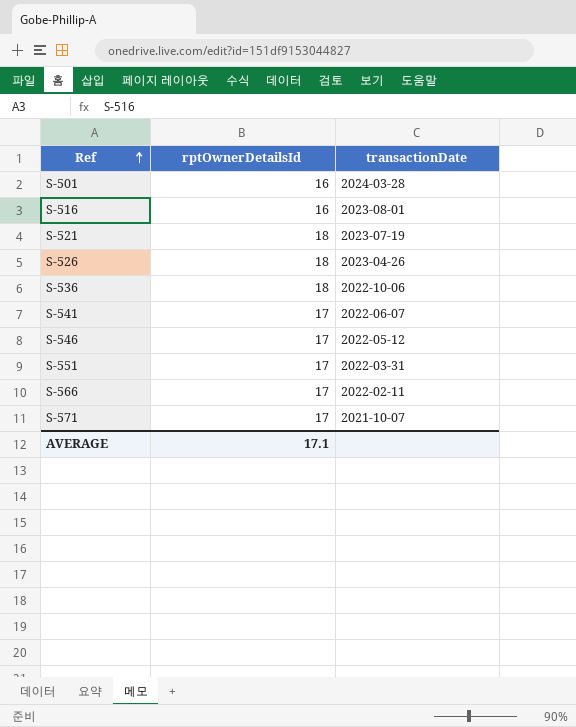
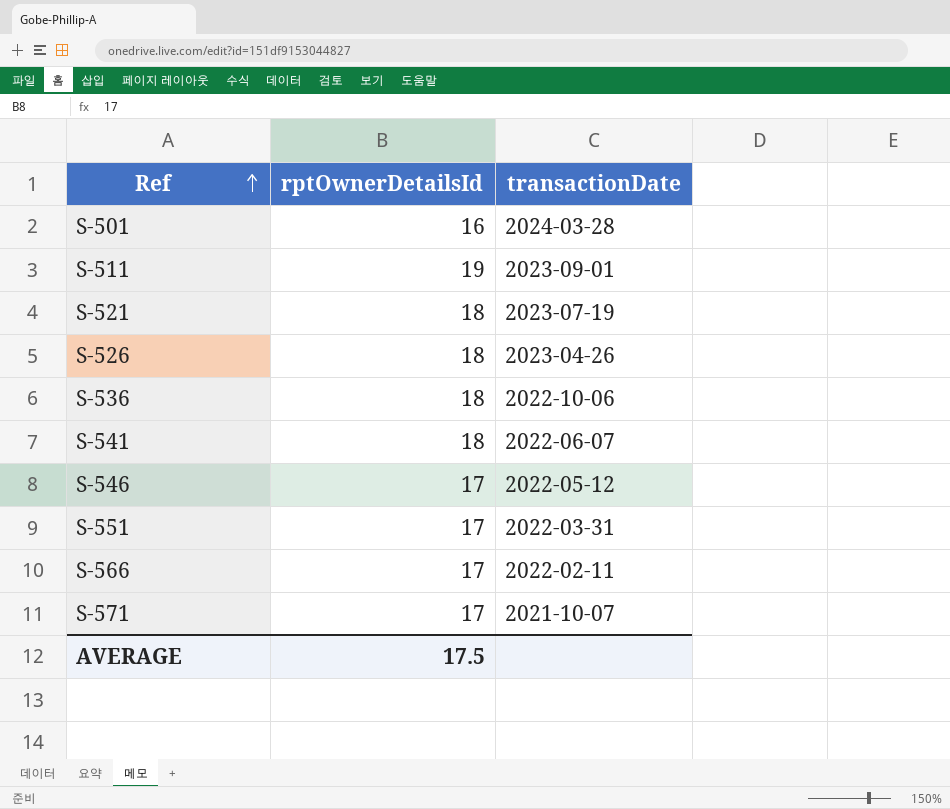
row S-516: 16 | 2023-08-01 -> none
row S-511: none -> 19 | 2023-09-01
S-541 | rptOwnerDetailsId: 17 -> 18
AVERAGE | rptOwnerDetailsId: 17.1 -> 17.5

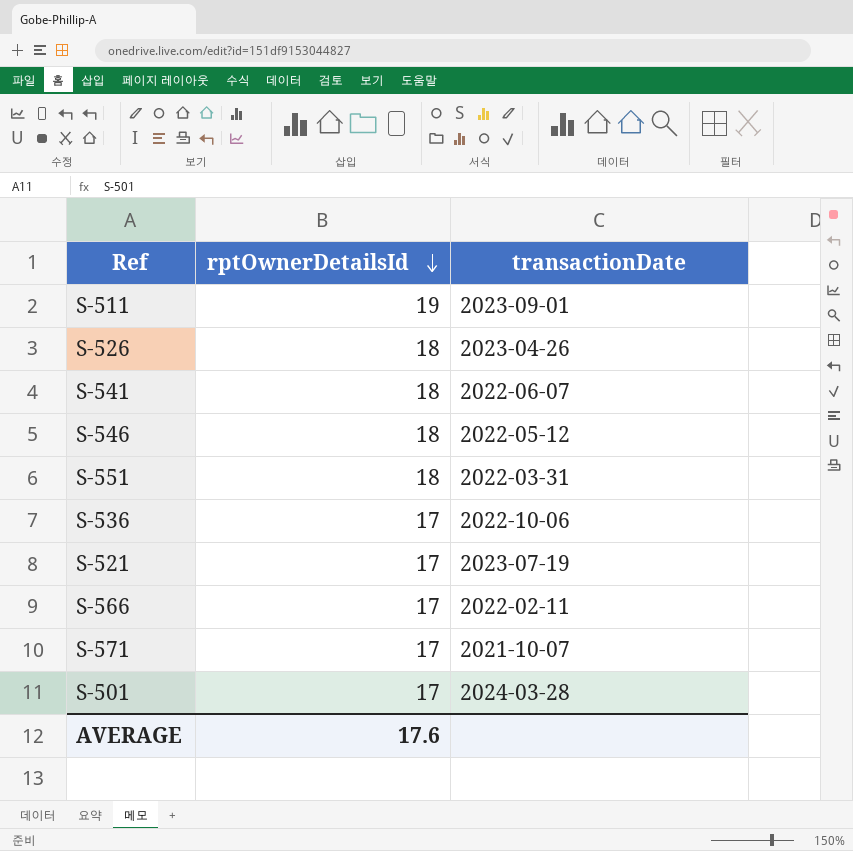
row order: Ref ascending -> rptOwnerDetailsId descending
S-546 | rptOwnerDetailsId: 17 -> 18
S-551 | rptOwnerDetailsId: 17 -> 18
S-536 | rptOwnerDetailsId: 18 -> 17
S-521 | rptOwnerDetailsId: 18 -> 17
S-501 | rptOwnerDetailsId: 16 -> 17
AVERAGE | rptOwnerDetailsId: 17.5 -> 17.6

